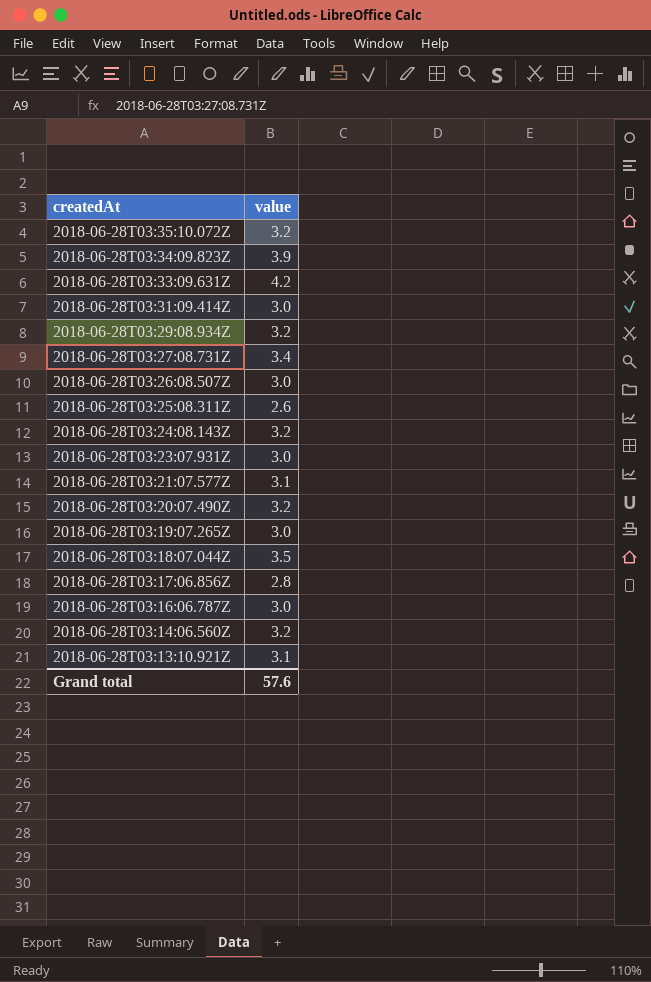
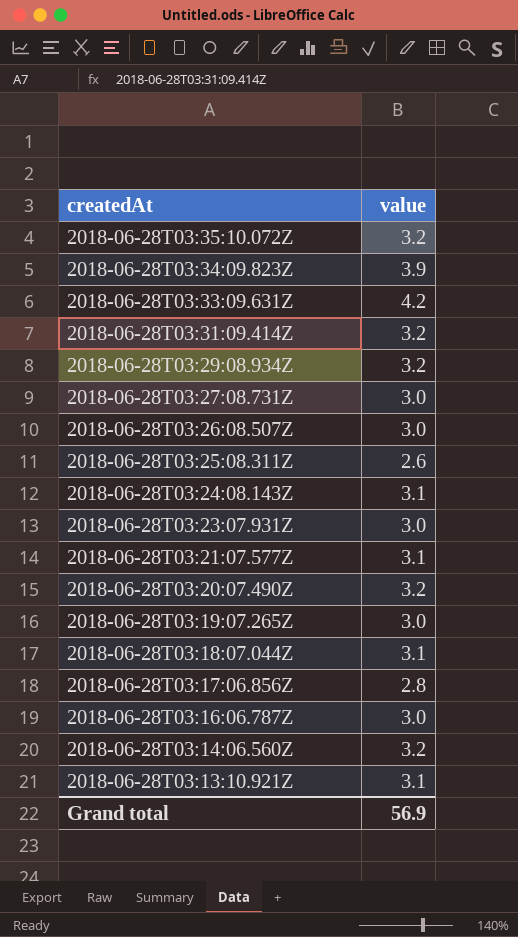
2018-06-28T03:31:09.414Z | value: 3.0 -> 3.2
2018-06-28T03:27:08.731Z | value: 3.4 -> 3.0
2018-06-28T03:24:08.143Z | value: 3.2 -> 3.1
2018-06-28T03:18:07.044Z | value: 3.5 -> 3.1
Grand total | value: 57.6 -> 56.9

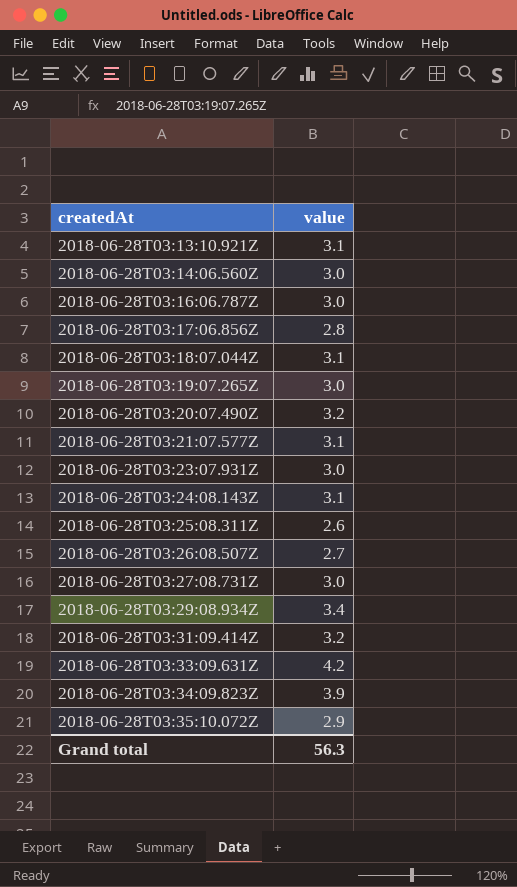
row order: createdAt descending -> createdAt ascending
2018-06-28T03:14:06.560Z | value: 3.2 -> 3.0
2018-06-28T03:26:08.507Z | value: 3.0 -> 2.7
2018-06-28T03:29:08.934Z | value: 3.2 -> 3.4
2018-06-28T03:35:10.072Z | value: 3.2 -> 2.9
Grand total | value: 56.9 -> 56.3

